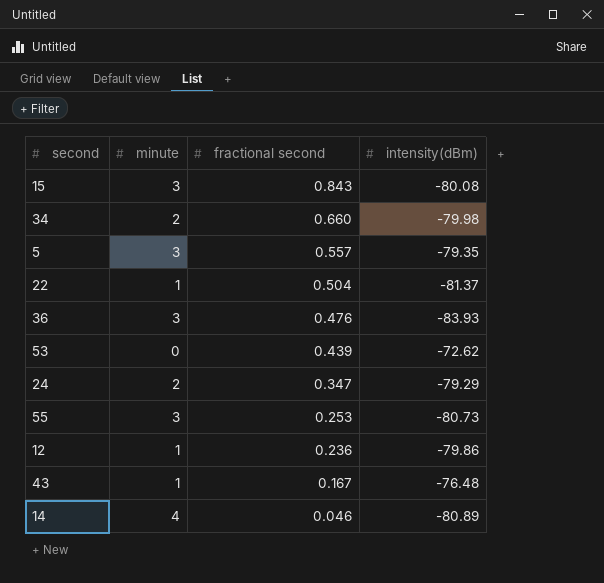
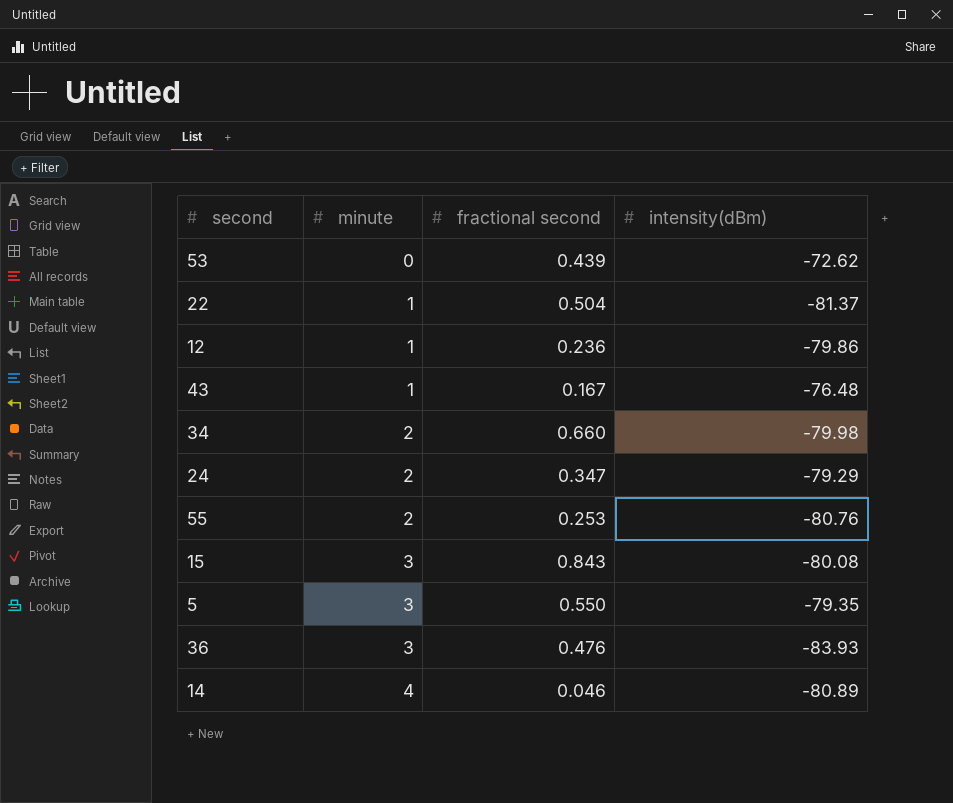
row order: fractional second descending -> minute ascending
55 | minute: 3 -> 2
55 | intensity(dBm): -80.73 -> -80.76
5 | fractional second: 0.557 -> 0.550

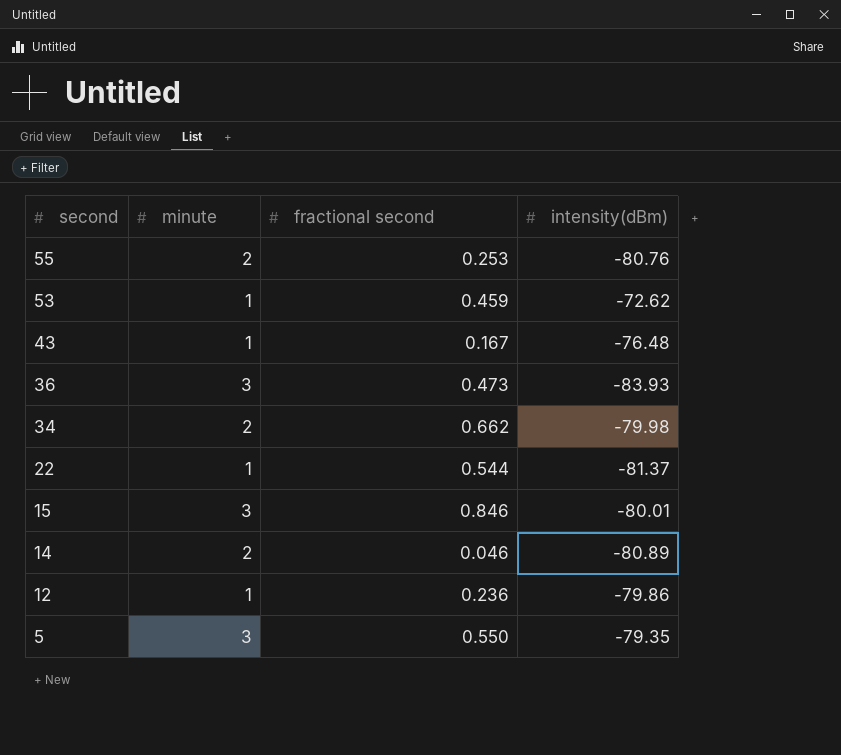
row order: minute ascending -> second descending
row 24: 2 | 0.347 | -79.29 -> none
53 | minute: 0 -> 1
53 | fractional second: 0.439 -> 0.459
36 | fractional second: 0.476 -> 0.473
34 | fractional second: 0.660 -> 0.662
22 | fractional second: 0.504 -> 0.544
15 | fractional second: 0.843 -> 0.846
15 | intensity(dBm): -80.08 -> -80.01
14 | minute: 4 -> 2

